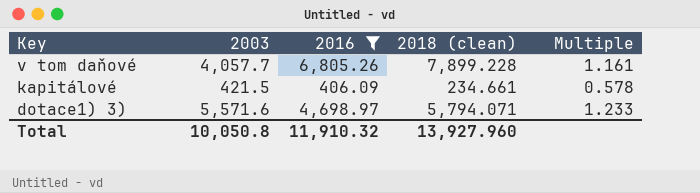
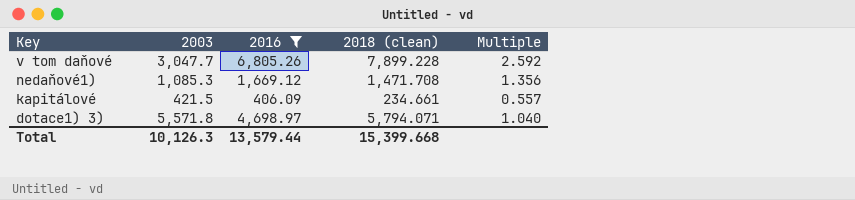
column Multiple | formula: [2018 (clean)] / [2016] -> [2018 (clean)] / [2003]
v tom daňové | 2003: 4,057.7 -> 3,047.7
row nedaňové1): none -> 1,085.3 | 1,669.12 | 1,471.708 | 1.356
dotace1) 3) | 2003: 5,571.6 -> 5,571.8
Total | 2003: 10,050.8 -> 10,126.3
Total | 2016: 11,910.32 -> 13,579.44
Total | 2018 (clean): 13,927.960 -> 15,399.668

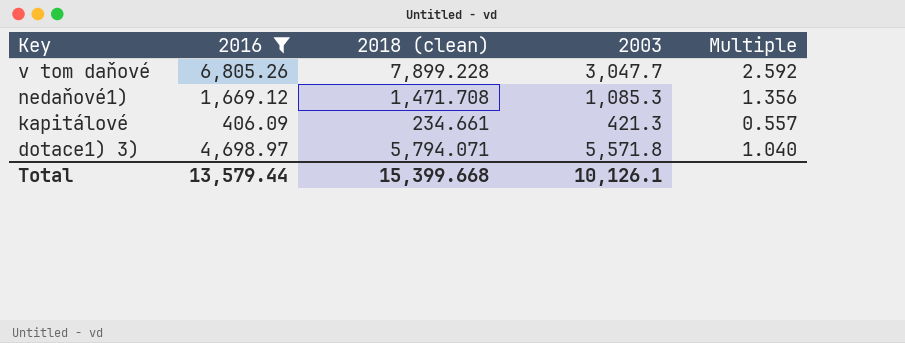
column 2003 | position: 2 -> 4
kapitálové | 2003: 421.5 -> 421.3
Total | 2003: 10,126.3 -> 10,126.1

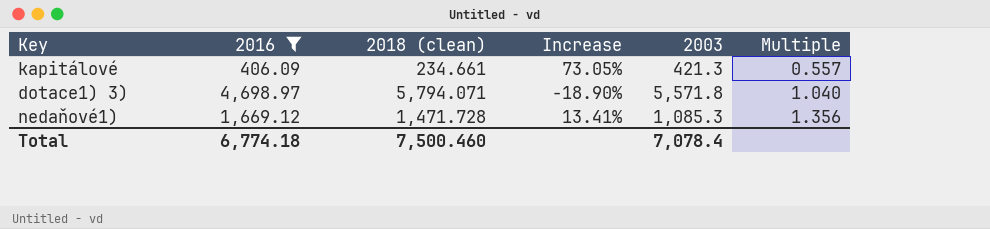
row order: Key descending -> Multiple ascending
column Increase | formula: none -> ([2016] - [2018 (clean)]) / [2018 (clean)]
row v tom daňové: 6,805.26 | 7,899.228 | 3,047.7 | 2.592 -> none
nedaňové1) | 2018 (clean): 1,471.708 -> 1,471.728
Total | 2016: 13,579.44 -> 6,774.18
Total | 2018 (clean): 15,399.668 -> 7,500.460
Total | 2003: 10,126.1 -> 7,078.4

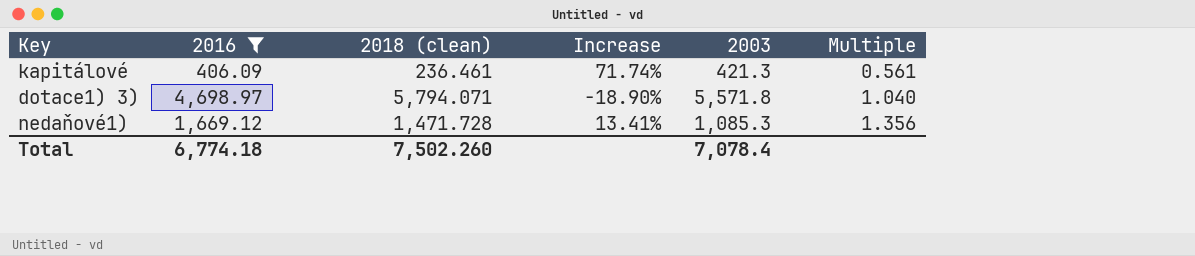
kapitálové | 2018 (clean): 234.661 -> 236.461
kapitálové | Increase: 73.05% -> 71.74%
kapitálové | Multiple: 0.557 -> 0.561
Total | 2018 (clean): 7,500.460 -> 7,502.260

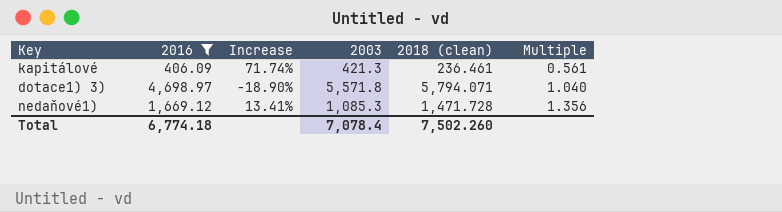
column 2018 (clean) | position: 3 -> 5

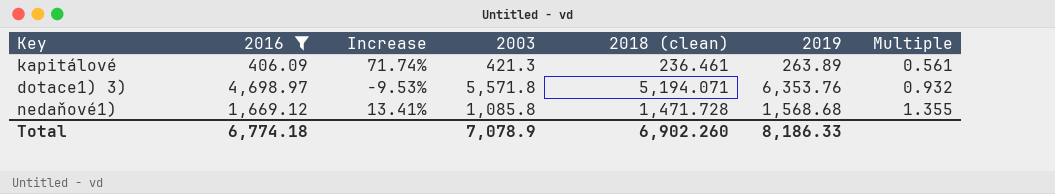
column 2019 | position: none -> 6
dotace1) 3) | Increase: -18.90% -> -9.53%
dotace1) 3) | 2018 (clean): 5,794.071 -> 5,194.071
dotace1) 3) | Multiple: 1.040 -> 0.932
nedaňové1) | 2003: 1,085.3 -> 1,085.8
nedaňové1) | Multiple: 1.356 -> 1.355
Total | 2003: 7,078.4 -> 7,078.9
Total | 2018 (clean): 7,502.260 -> 6,902.260

